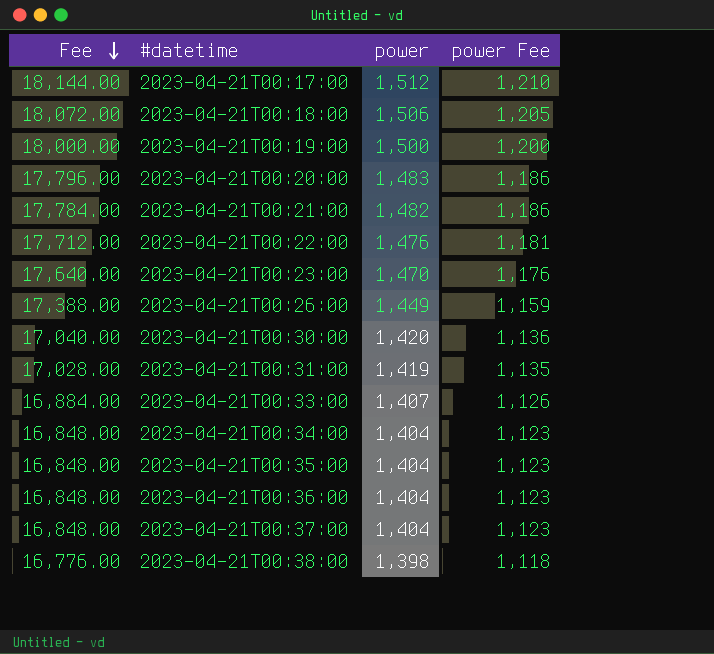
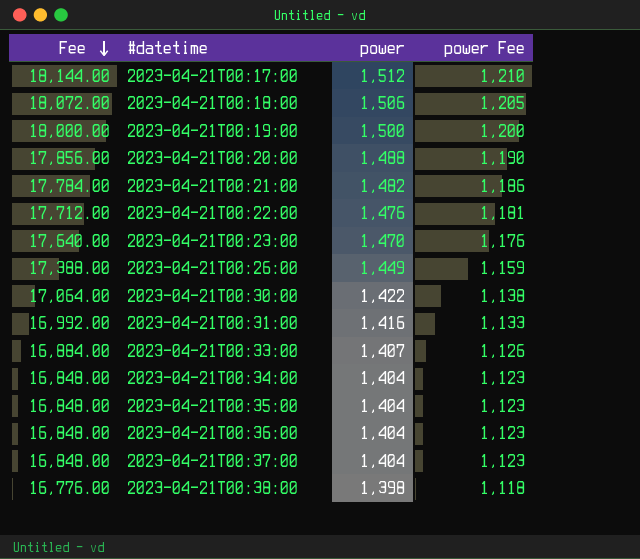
2023-04-21T00:20:00 | Fee: 17,796.00 -> 17,856.00
2023-04-21T00:20:00 | power: 1,483 -> 1,488
2023-04-21T00:20:00 | power Fee: 1,186 -> 1,190
2023-04-21T00:30:00 | Fee: 17,040.00 -> 17,064.00
2023-04-21T00:30:00 | power: 1,420 -> 1,422
2023-04-21T00:30:00 | power Fee: 1,136 -> 1,138
2023-04-21T00:31:00 | Fee: 17,028.00 -> 16,992.00
2023-04-21T00:31:00 | power: 1,419 -> 1,416
2023-04-21T00:31:00 | power Fee: 1,135 -> 1,133

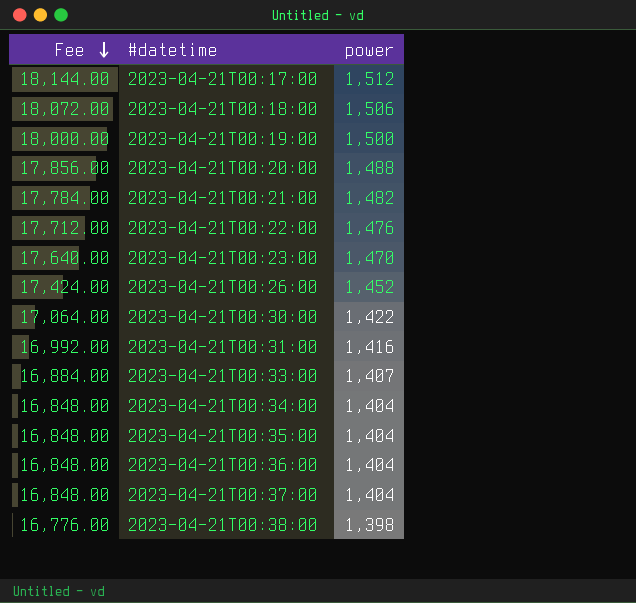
column power Fee | formula: [power] * 0.8 -> none
2023-04-21T00:26:00 | Fee: 17,388.00 -> 17,424.00
2023-04-21T00:26:00 | power: 1,449 -> 1,452

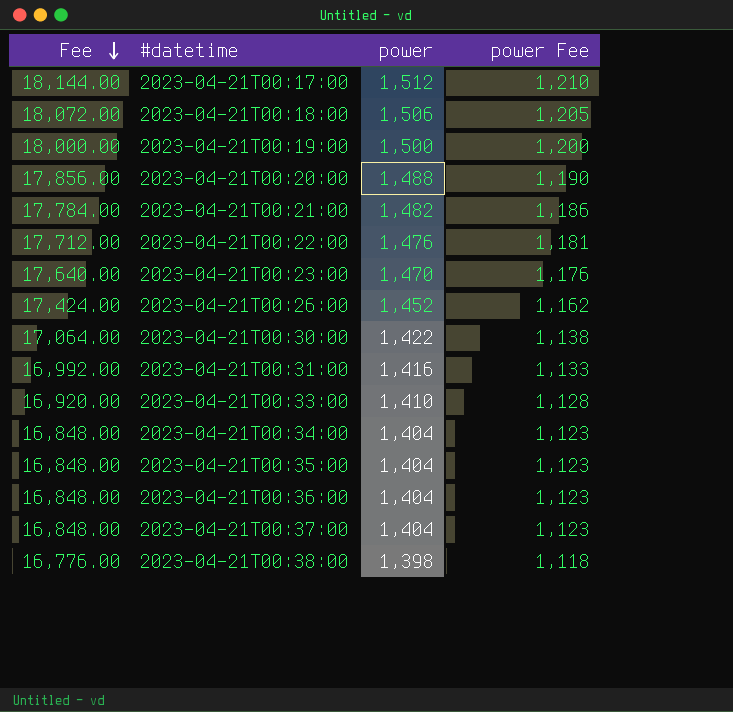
column power Fee | formula: none -> [power] * 0.8
2023-04-21T00:33:00 | Fee: 16,884.00 -> 16,920.00
2023-04-21T00:33:00 | power: 1,407 -> 1,410

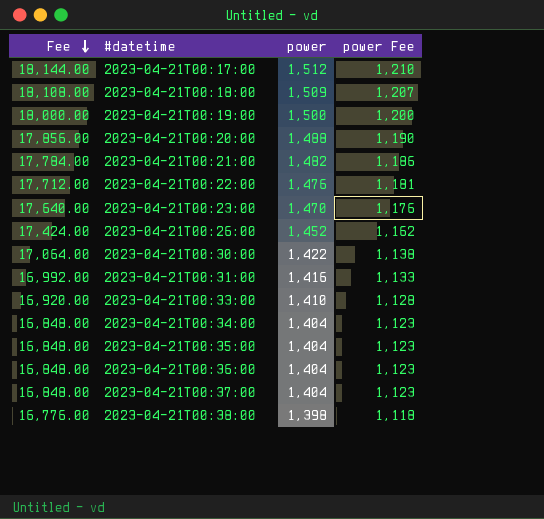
2023-04-21T00:18:00 | Fee: 18,072.00 -> 18,108.00
2023-04-21T00:18:00 | power: 1,506 -> 1,509
2023-04-21T00:18:00 | power Fee: 1,205 -> 1,207

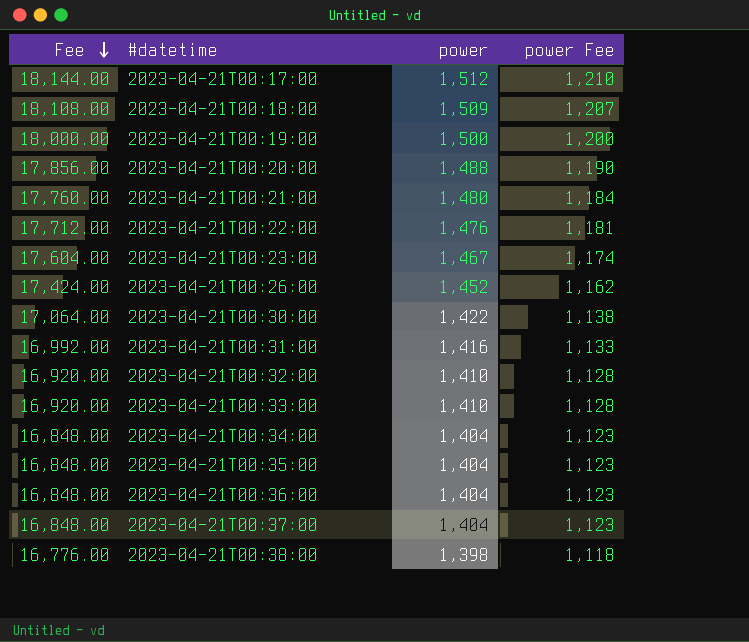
2023-04-21T00:21:00 | Fee: 17,784.00 -> 17,760.00
2023-04-21T00:21:00 | power: 1,482 -> 1,480
2023-04-21T00:21:00 | power Fee: 1,186 -> 1,184
2023-04-21T00:23:00 | Fee: 17,640.00 -> 17,604.00
2023-04-21T00:23:00 | power: 1,470 -> 1,467
2023-04-21T00:23:00 | power Fee: 1,176 -> 1,174
row 2023-04-21T00:32:00: none -> 16,920.00 | 1,410 | 1,128

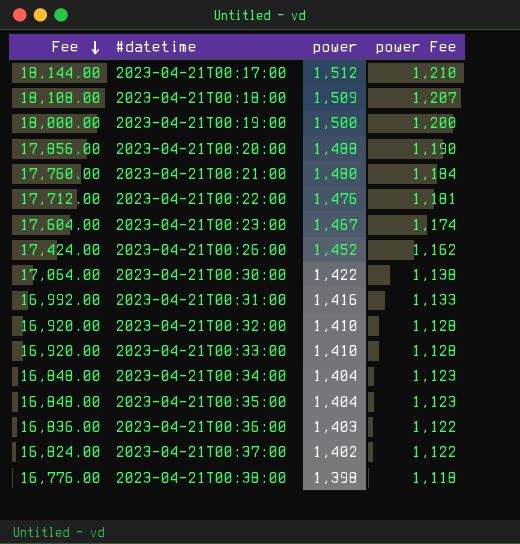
2023-04-21T00:36:00 | Fee: 16,848.00 -> 16,836.00
2023-04-21T00:36:00 | power: 1,404 -> 1,403
2023-04-21T00:36:00 | power Fee: 1,123 -> 1,122
2023-04-21T00:37:00 | Fee: 16,848.00 -> 16,824.00
2023-04-21T00:37:00 | power: 1,404 -> 1,402
2023-04-21T00:37:00 | power Fee: 1,123 -> 1,122

